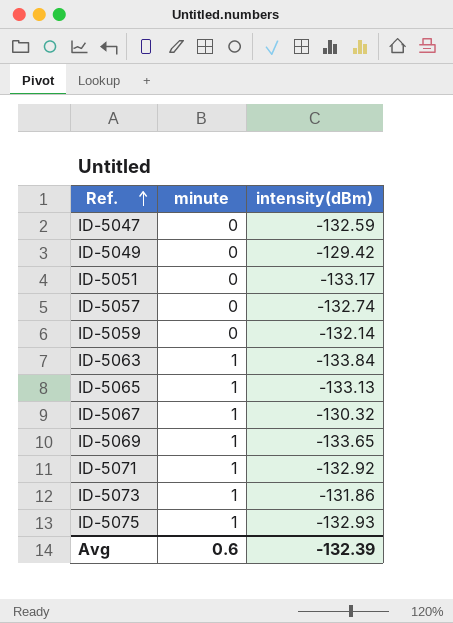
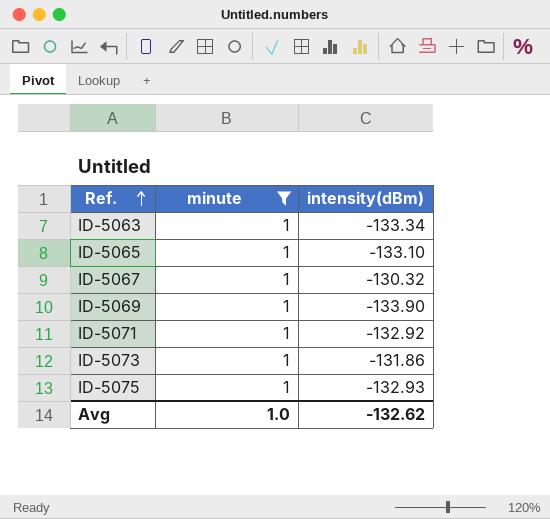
filter: none -> minute = 1
ID-5063 | intensity(dBm): -133.84 -> -133.34
ID-5065 | intensity(dBm): -133.13 -> -133.10
ID-5069 | intensity(dBm): -133.65 -> -133.90
Avg | minute: 0.6 -> 1.0
Avg | intensity(dBm): -132.39 -> -132.62

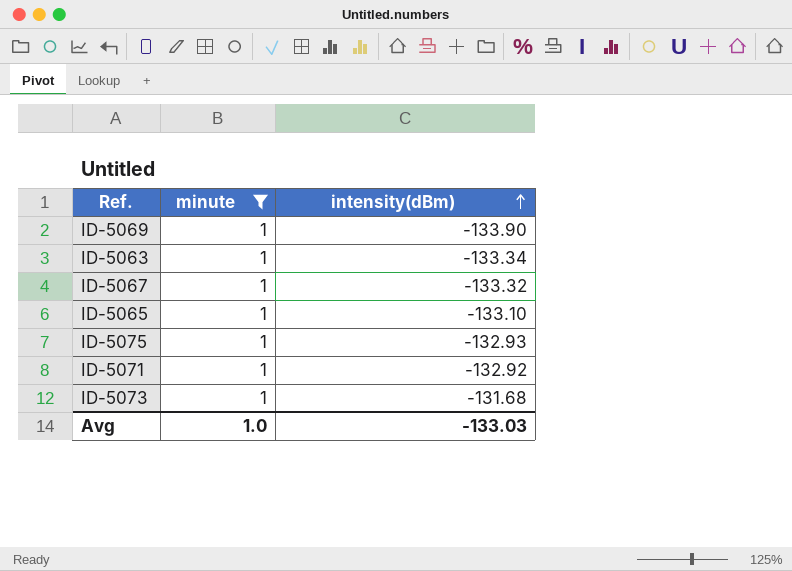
row order: Ref. ascending -> intensity(dBm) ascending
ID-5067 | intensity(dBm): -130.32 -> -133.32
ID-5073 | intensity(dBm): -131.86 -> -131.68
Avg | intensity(dBm): -132.62 -> -133.03

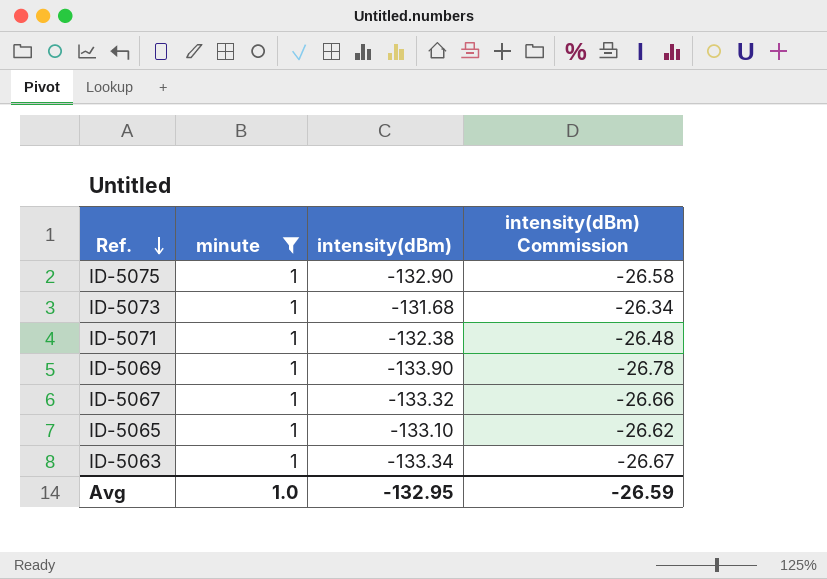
row order: intensity(dBm) ascending -> Ref. descending
column intensity(dBm) Commission | formula: none -> [intensity(dBm)] * 0.2
ID-5075 | intensity(dBm): -132.93 -> -132.90
ID-5071 | intensity(dBm): -132.92 -> -132.38
Avg | intensity(dBm): -133.03 -> -132.95

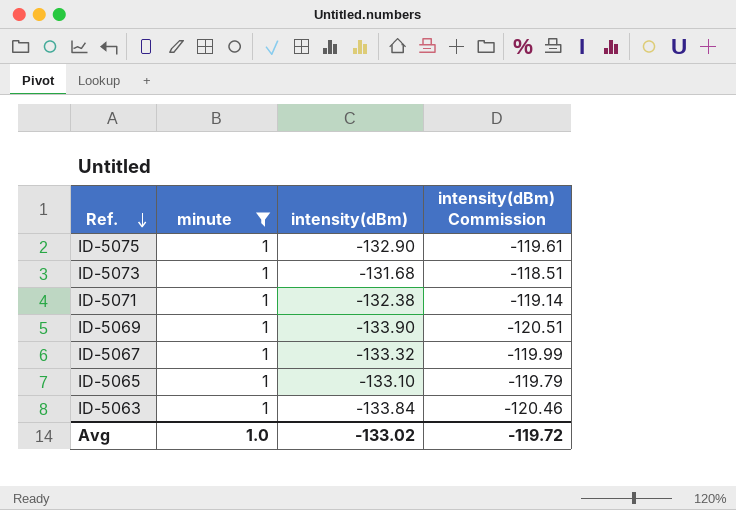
column intensity(dBm) Commission | formula: [intensity(dBm)] * 0.2 -> [intensity(dBm)] * 0.9
ID-5063 | intensity(dBm): -133.34 -> -133.84
Avg | intensity(dBm): -132.95 -> -133.02
Avg | intensity(dBm) Commission: -26.59 -> -119.72

